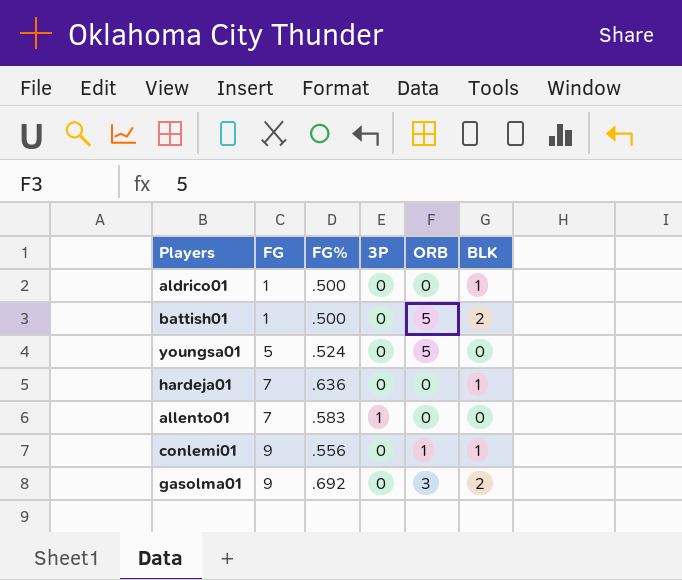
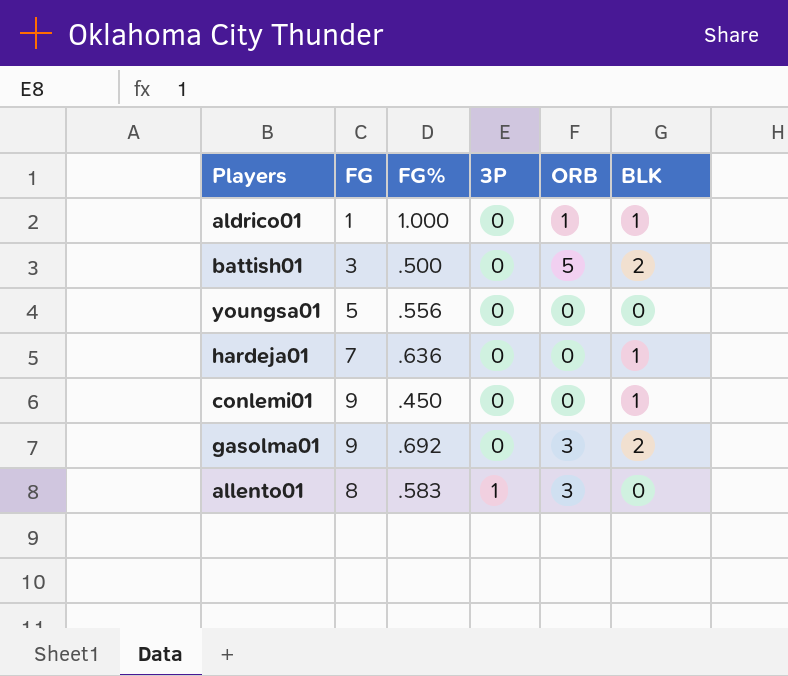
row order: FG ascending -> 3P ascending
aldrico01 | FG%: .500 -> 1.000
aldrico01 | ORB: 0 -> 1
battish01 | FG: 1 -> 3
youngsa01 | FG%: .524 -> .556
youngsa01 | ORB: 5 -> 0
conlemi01 | FG%: .556 -> .450
conlemi01 | ORB: 1 -> 0
allento01 | FG: 7 -> 8
allento01 | ORB: 0 -> 3

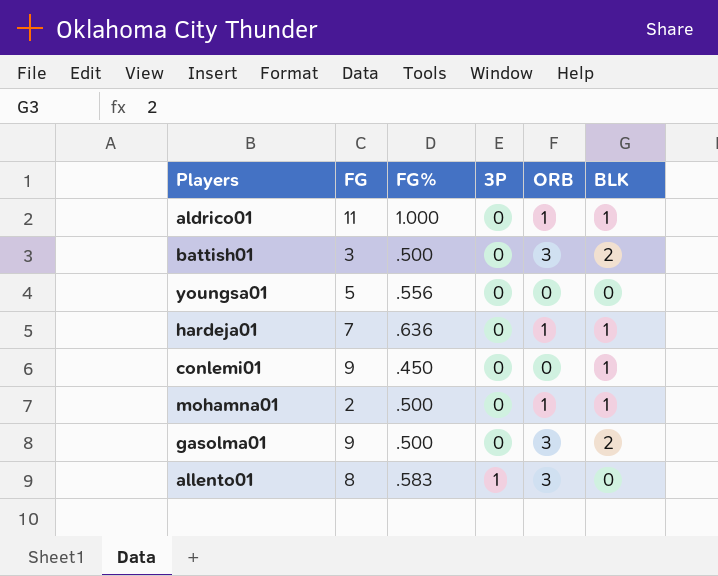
aldrico01 | FG: 1 -> 11
battish01 | ORB: 5 -> 3
hardeja01 | ORB: 0 -> 1
row mohamna01: none -> 2 | .500 | 0 | 1 | 1
gasolma01 | FG%: .692 -> .500

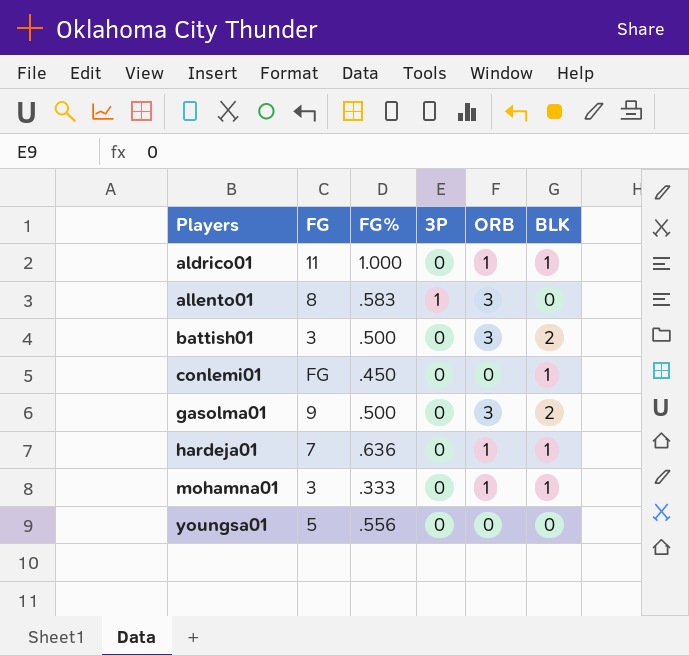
row order: 3P ascending -> Players ascending
conlemi01 | FG: 9 -> FG
mohamna01 | FG: 2 -> 3
mohamna01 | FG%: .500 -> .333

